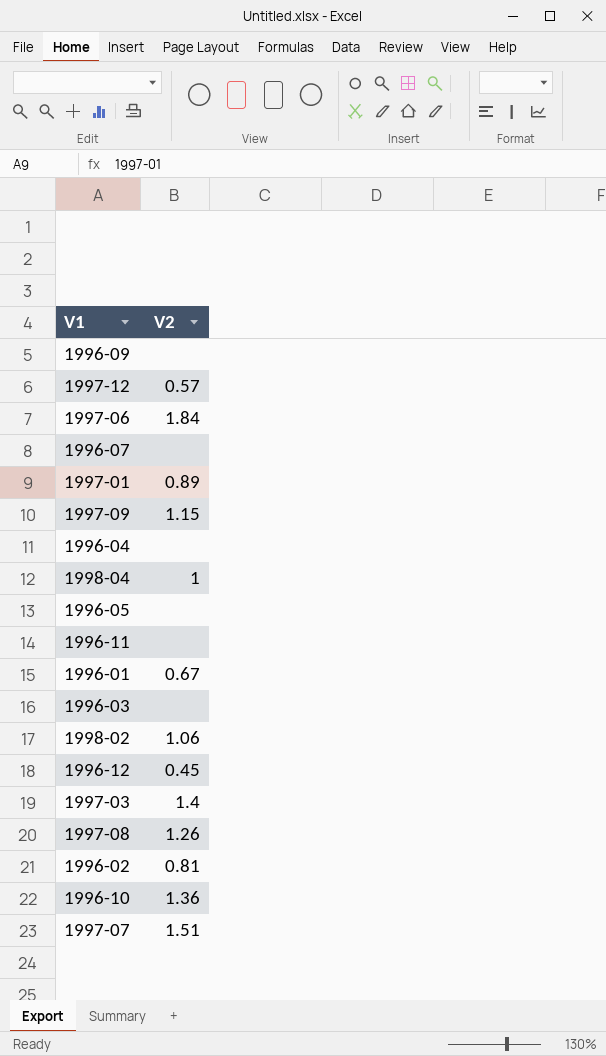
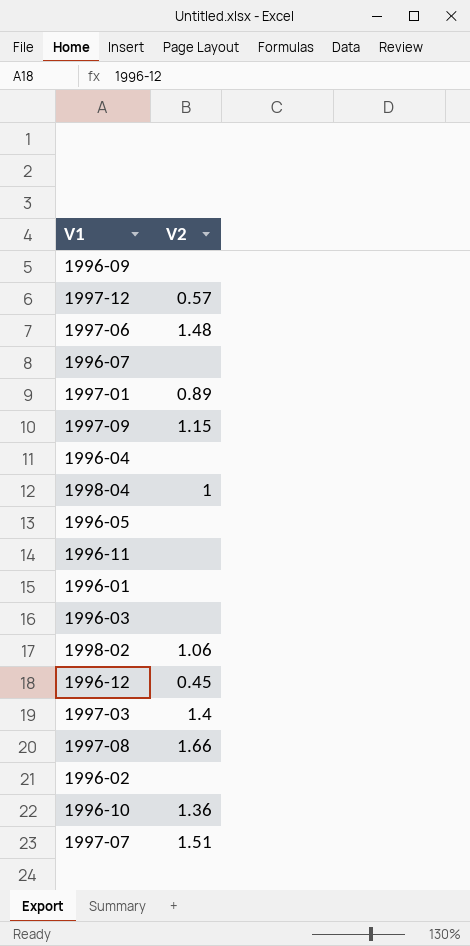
1997-06 | V2: 1.84 -> 1.48
1996-01 | V2: 0.67 -> none
1997-08 | V2: 1.26 -> 1.66
1996-02 | V2: 0.81 -> none

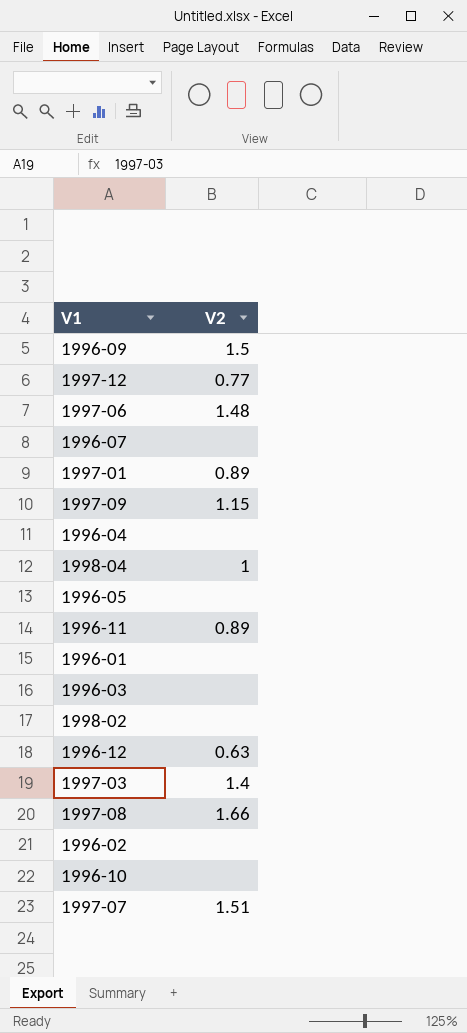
1996-09 | V2: none -> 1.5
1997-12 | V2: 0.57 -> 0.77
1996-11 | V2: none -> 0.89
1998-02 | V2: 1.06 -> none
1996-12 | V2: 0.45 -> 0.63
1996-10 | V2: 1.36 -> none

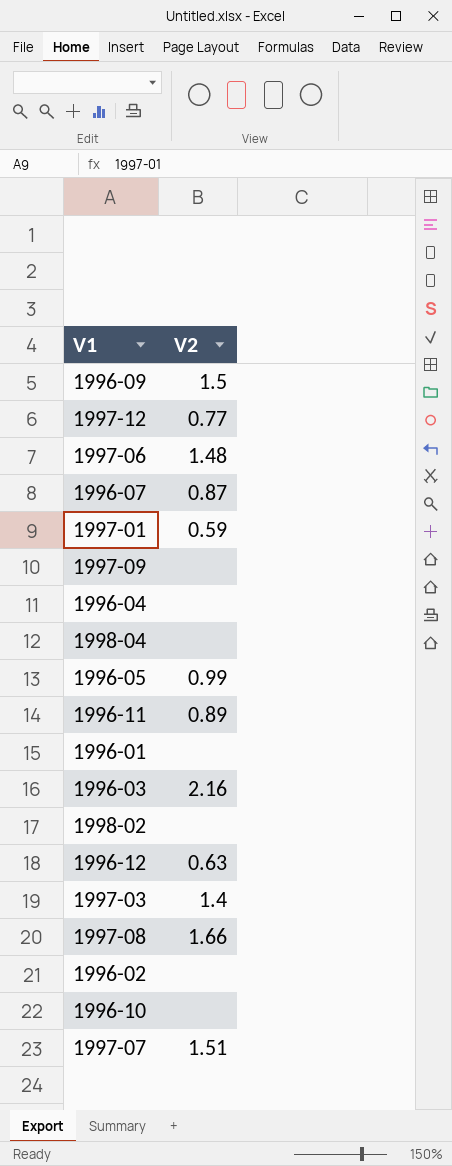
1996-07 | V2: none -> 0.87
1997-01 | V2: 0.89 -> 0.59
1997-09 | V2: 1.15 -> none
1998-04 | V2: 1 -> none
1996-05 | V2: none -> 0.99
1996-03 | V2: none -> 2.16

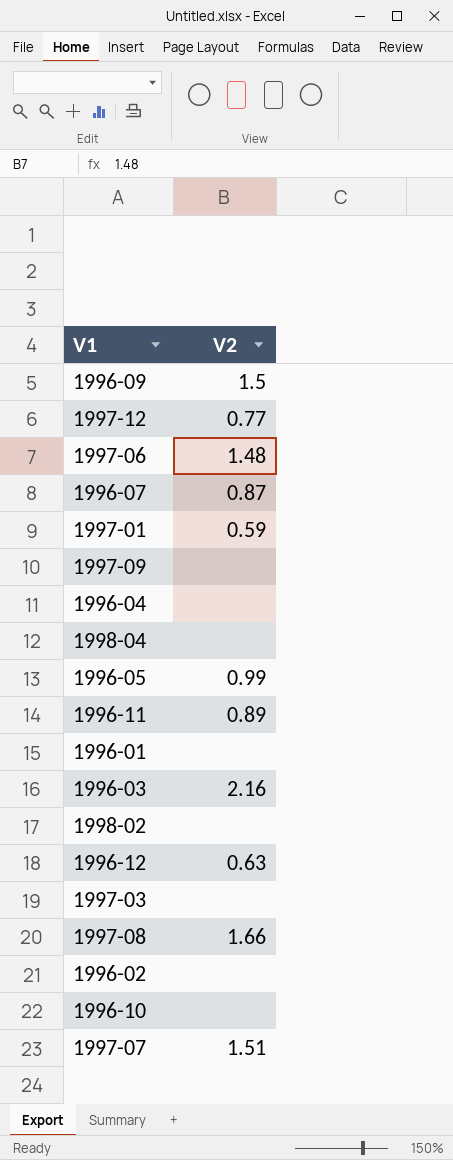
1997-03 | V2: 1.4 -> none

